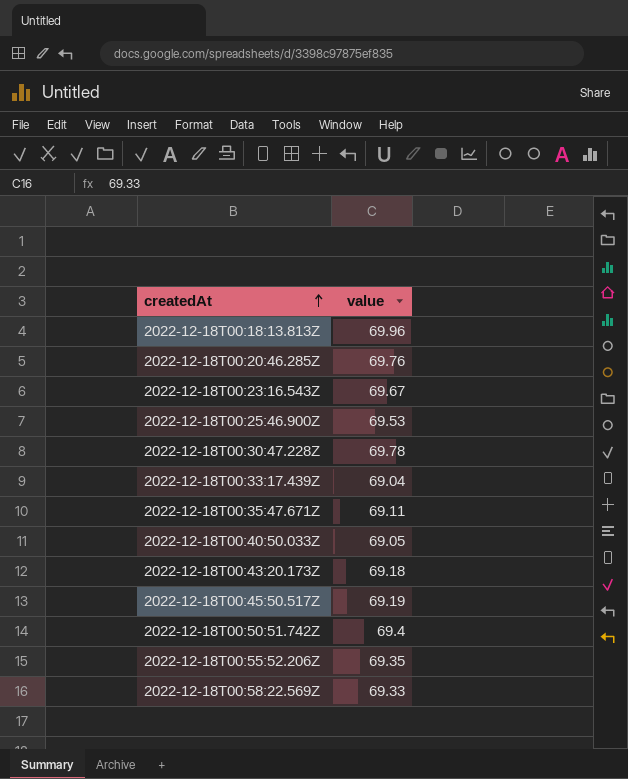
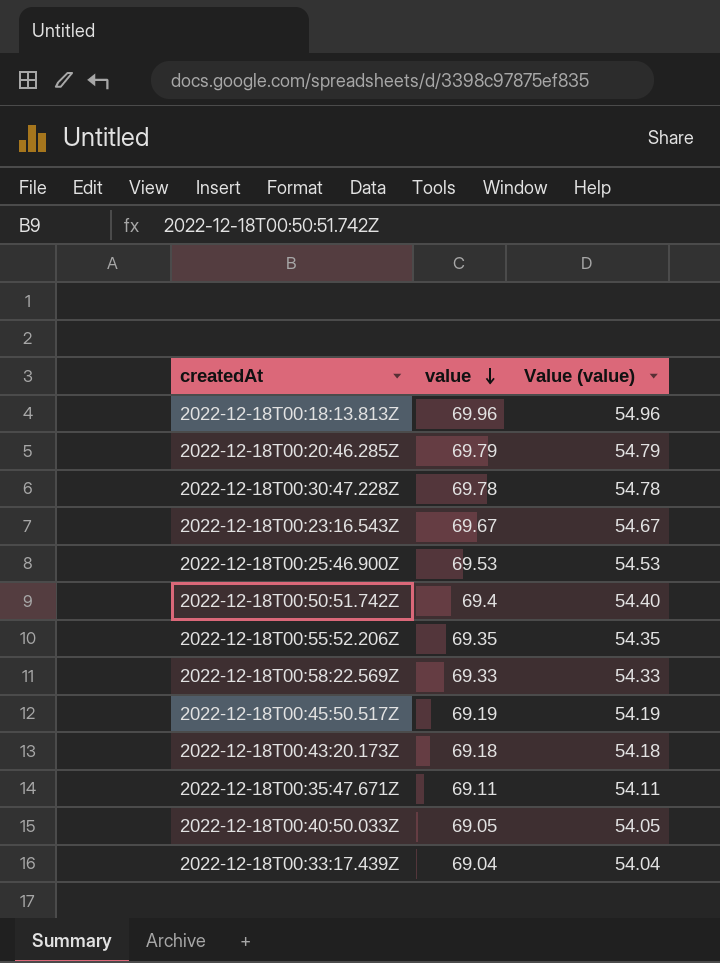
row order: createdAt ascending -> value descending
column Value (value) | formula: none -> [value] - 15
2022-12-18T00:20:46.285Z | value: 69.76 -> 69.79

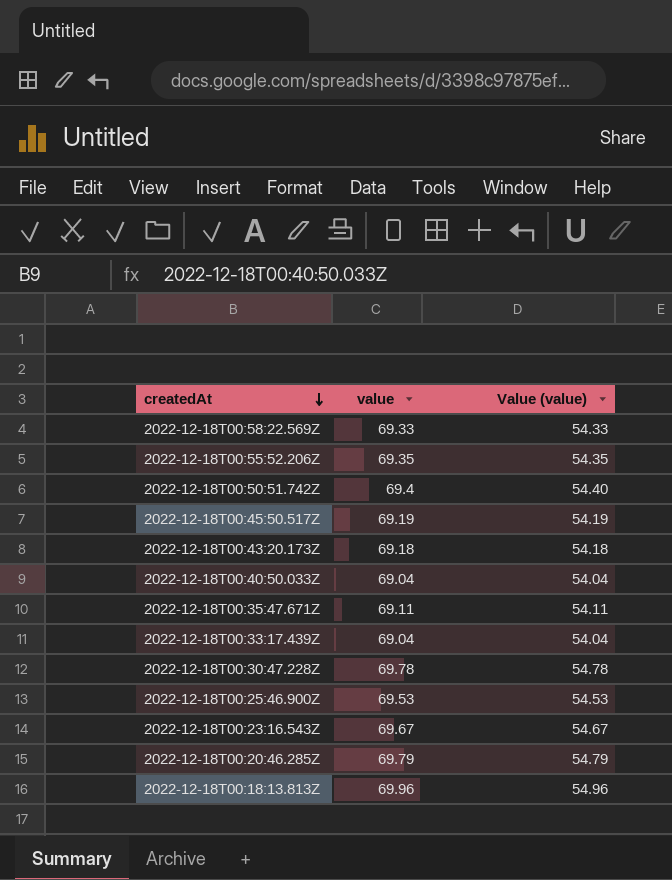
row order: value descending -> createdAt descending
2022-12-18T00:40:50.033Z | value: 69.05 -> 69.04
2022-12-18T00:40:50.033Z | Value (value): 54.05 -> 54.04

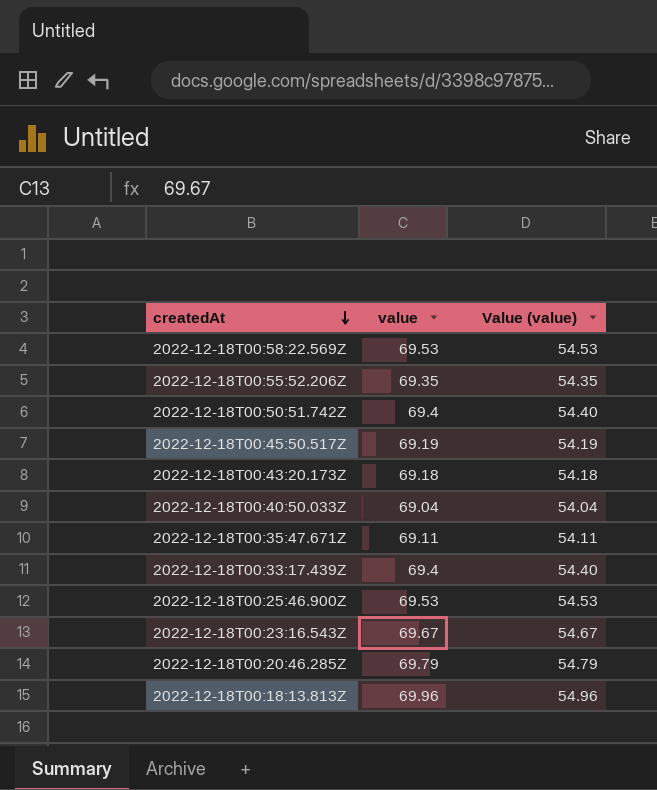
row 2022-12-18T00:30:47.228Z: 69.78 | 54.78 -> none
2022-12-18T00:58:22.569Z | value: 69.33 -> 69.53
2022-12-18T00:58:22.569Z | Value (value): 54.33 -> 54.53
2022-12-18T00:33:17.439Z | value: 69.04 -> 69.4
2022-12-18T00:33:17.439Z | Value (value): 54.04 -> 54.40

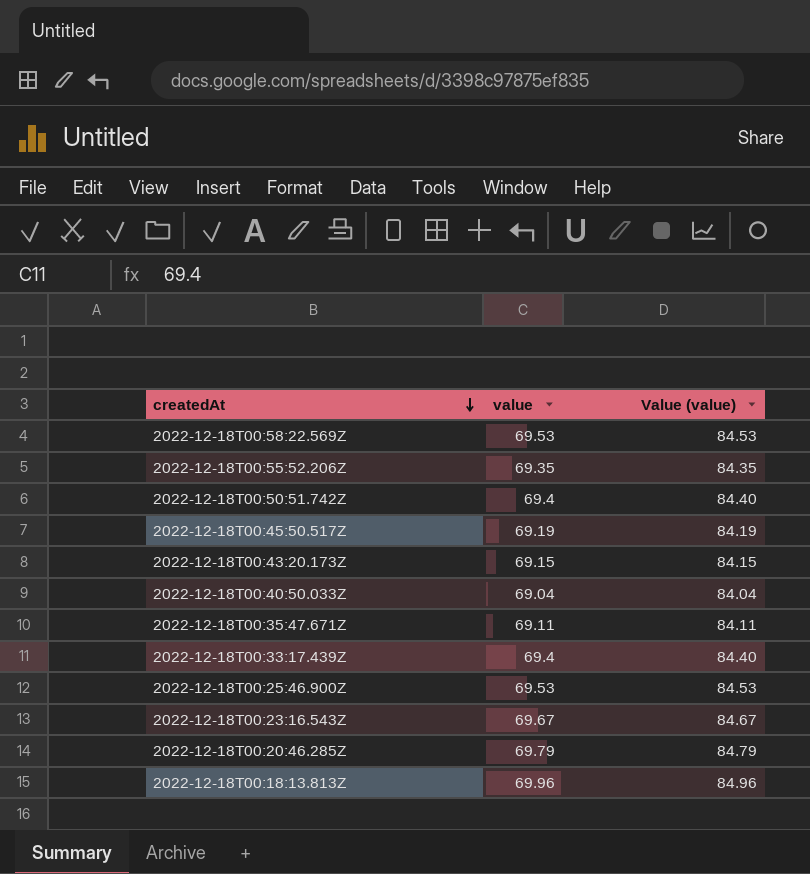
column Value (value) | formula: [value] - 15 -> [value] + 15
2022-12-18T00:43:20.173Z | value: 69.18 -> 69.15

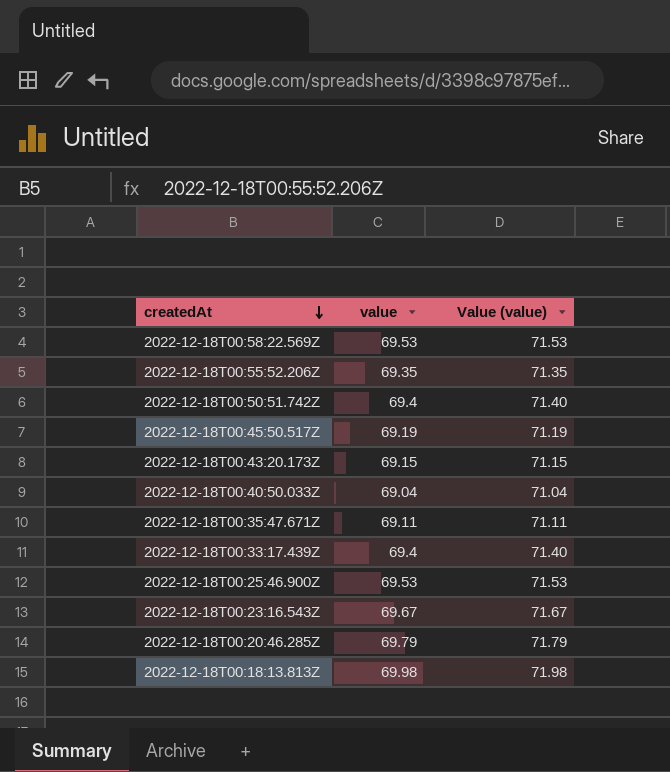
column Value (value) | formula: [value] + 15 -> [value] + 2
2022-12-18T00:18:13.813Z | value: 69.96 -> 69.98

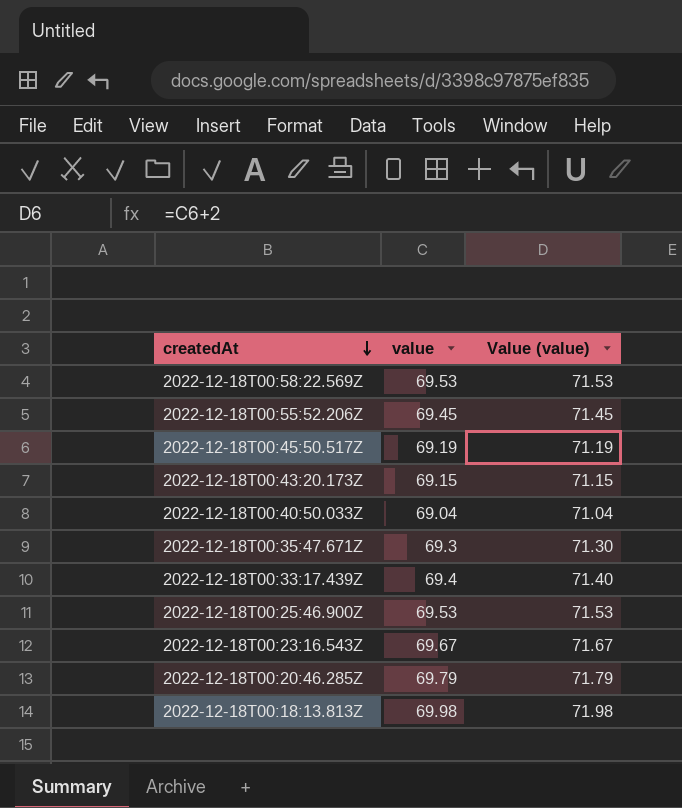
row 2022-12-18T00:50:51.742Z: 69.4 | 71.40 -> none
2022-12-18T00:55:52.206Z | value: 69.35 -> 69.45
2022-12-18T00:55:52.206Z | Value (value): 71.35 -> 71.45
2022-12-18T00:35:47.671Z | value: 69.11 -> 69.3
2022-12-18T00:35:47.671Z | Value (value): 71.11 -> 71.30

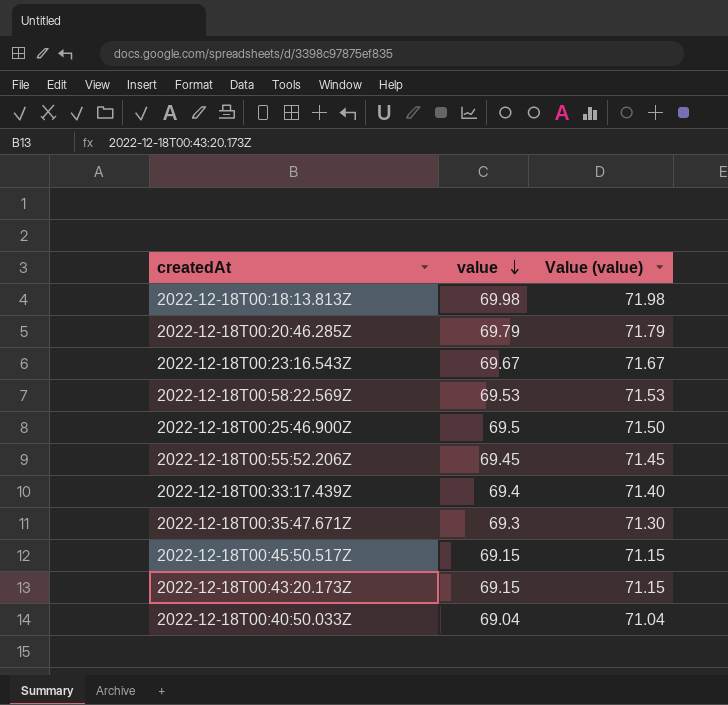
row order: createdAt descending -> value descending
2022-12-18T00:25:46.900Z | value: 69.53 -> 69.5
2022-12-18T00:25:46.900Z | Value (value): 71.53 -> 71.50
2022-12-18T00:45:50.517Z | value: 69.19 -> 69.15
2022-12-18T00:45:50.517Z | Value (value): 71.19 -> 71.15

